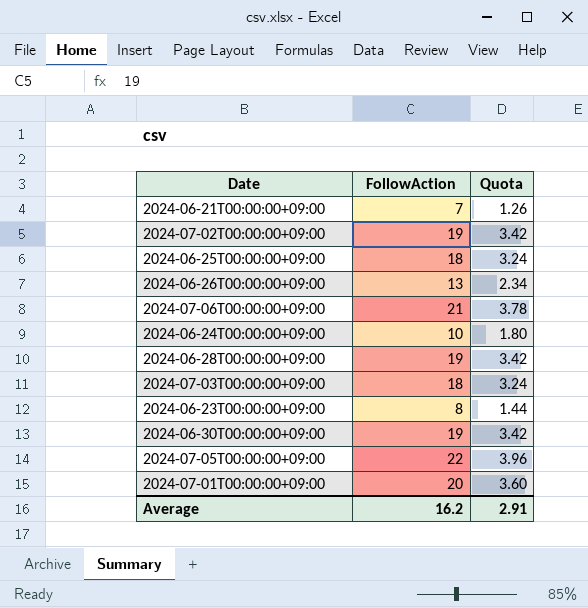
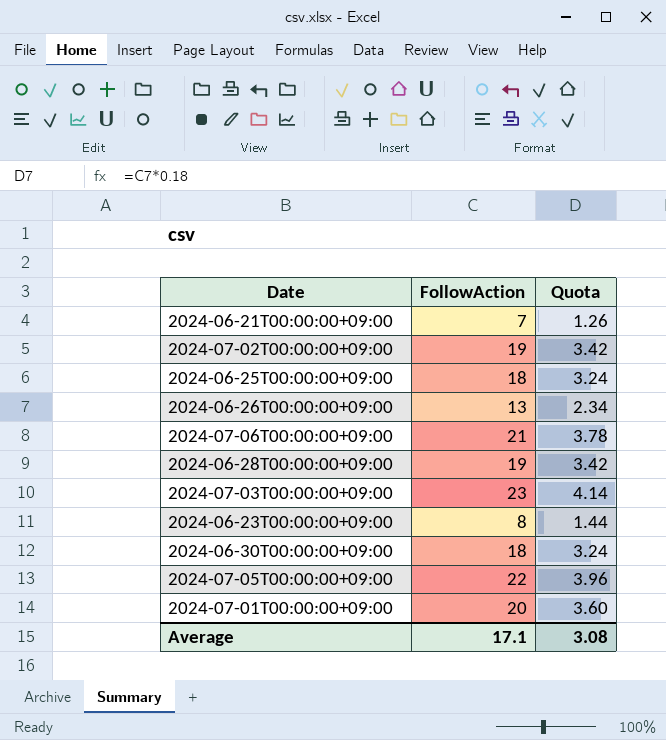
row 2024-06-24T00:00:00+09:00: 10 | 1.80 -> none
2024-07-03T00:00:00+09:00 | FollowAction: 18 -> 23
2024-07-03T00:00:00+09:00 | Quota: 3.24 -> 4.14
2024-06-30T00:00:00+09:00 | FollowAction: 19 -> 18
2024-06-30T00:00:00+09:00 | Quota: 3.42 -> 3.24
Average | FollowAction: 16.2 -> 17.1
Average | Quota: 2.91 -> 3.08

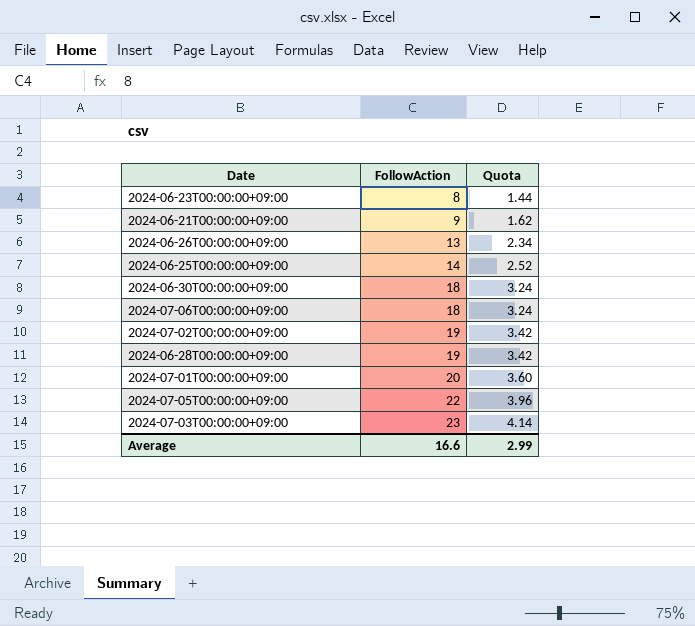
row order: none -> FollowAction ascending
2024-06-21T00:00:00+09:00 | FollowAction: 7 -> 9
2024-06-21T00:00:00+09:00 | Quota: 1.26 -> 1.62
2024-06-25T00:00:00+09:00 | FollowAction: 18 -> 14
2024-06-25T00:00:00+09:00 | Quota: 3.24 -> 2.52
2024-07-06T00:00:00+09:00 | FollowAction: 21 -> 18
2024-07-06T00:00:00+09:00 | Quota: 3.78 -> 3.24
Average | FollowAction: 17.1 -> 16.6
Average | Quota: 3.08 -> 2.99

